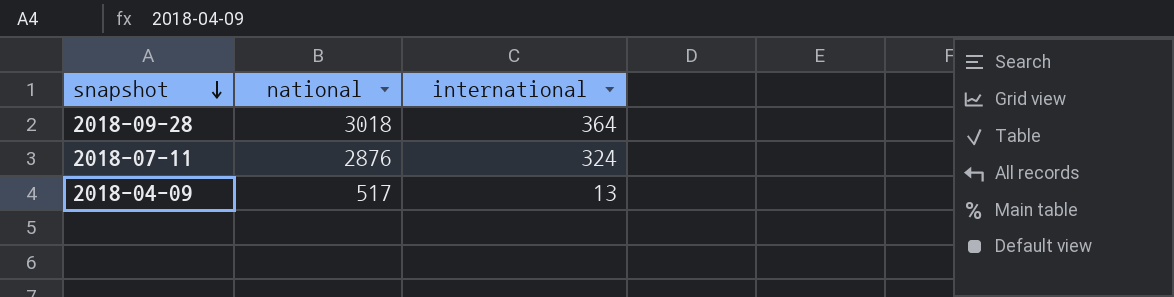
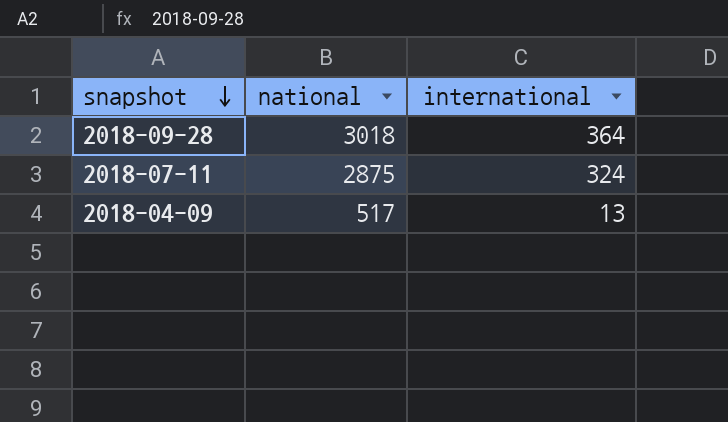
2018-07-11 | national: 2876 -> 2875

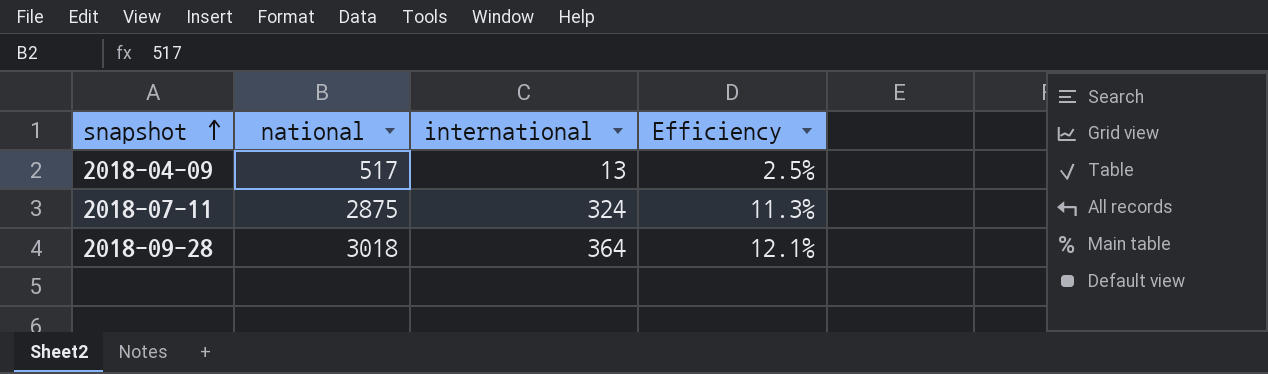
row order: snapshot descending -> snapshot ascending
column Efficiency | formula: none -> [international] / [national]

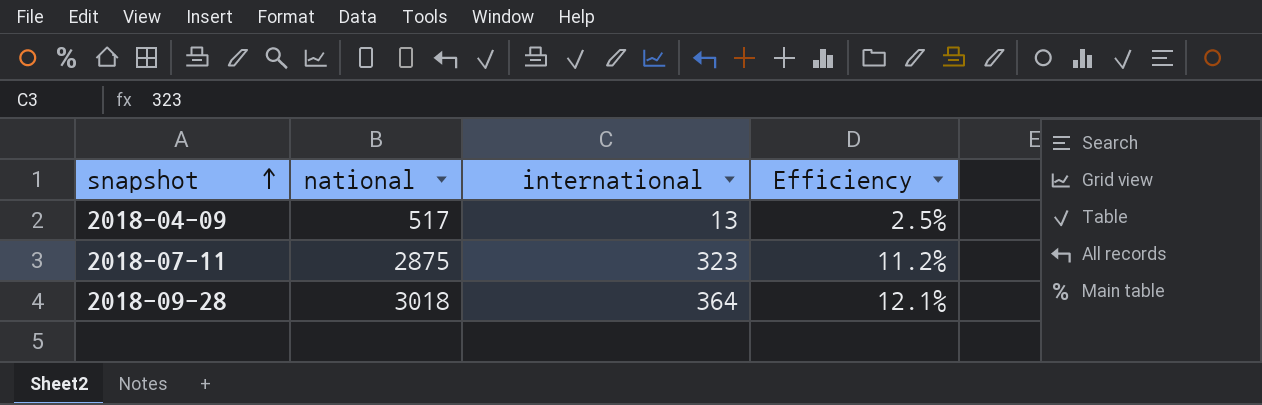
2018-07-11 | international: 324 -> 323
2018-07-11 | Efficiency: 11.3% -> 11.2%

